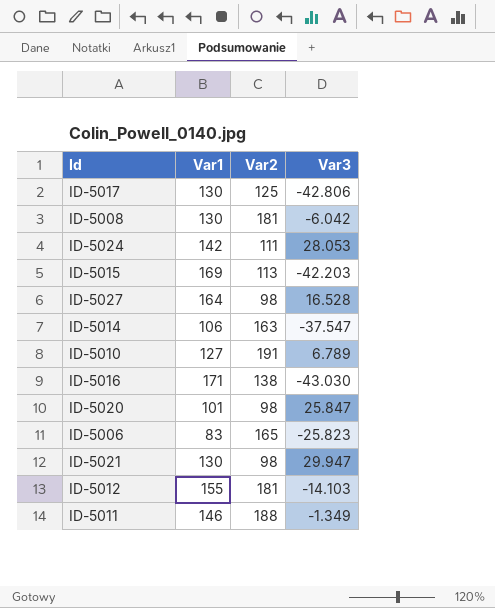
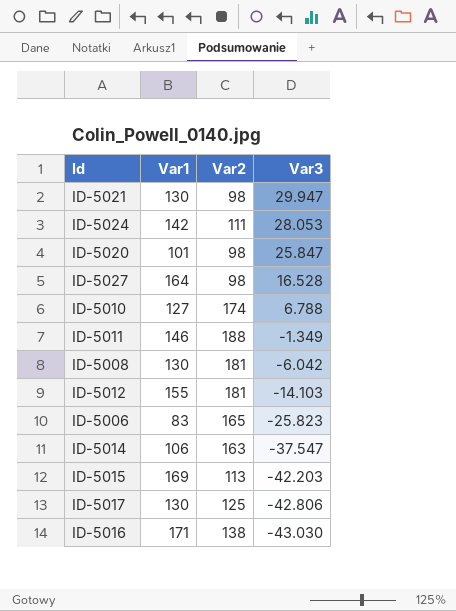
row order: none -> Var3 descending
ID-5010 | Var2: 191 -> 174
ID-5010 | Var3: 6.789 -> 6.788

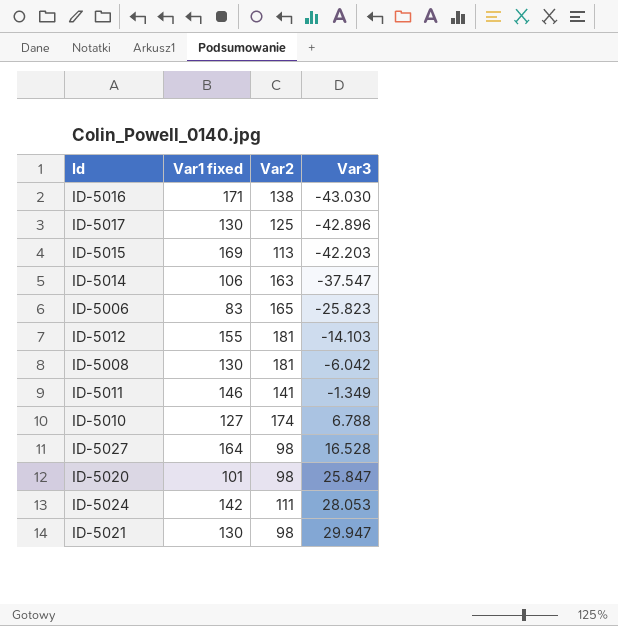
row order: Var3 descending -> Var3 ascending
column name: Var1 -> Var1 fixed
ID-5017 | Var3: -42.806 -> -42.896
ID-5011 | Var2: 188 -> 141

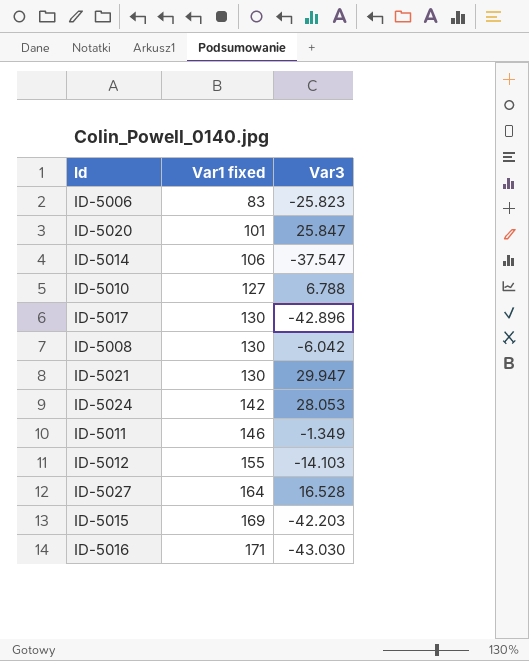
row order: Var3 ascending -> Var1 fixed ascending
column Var2 | position: 3 -> none

